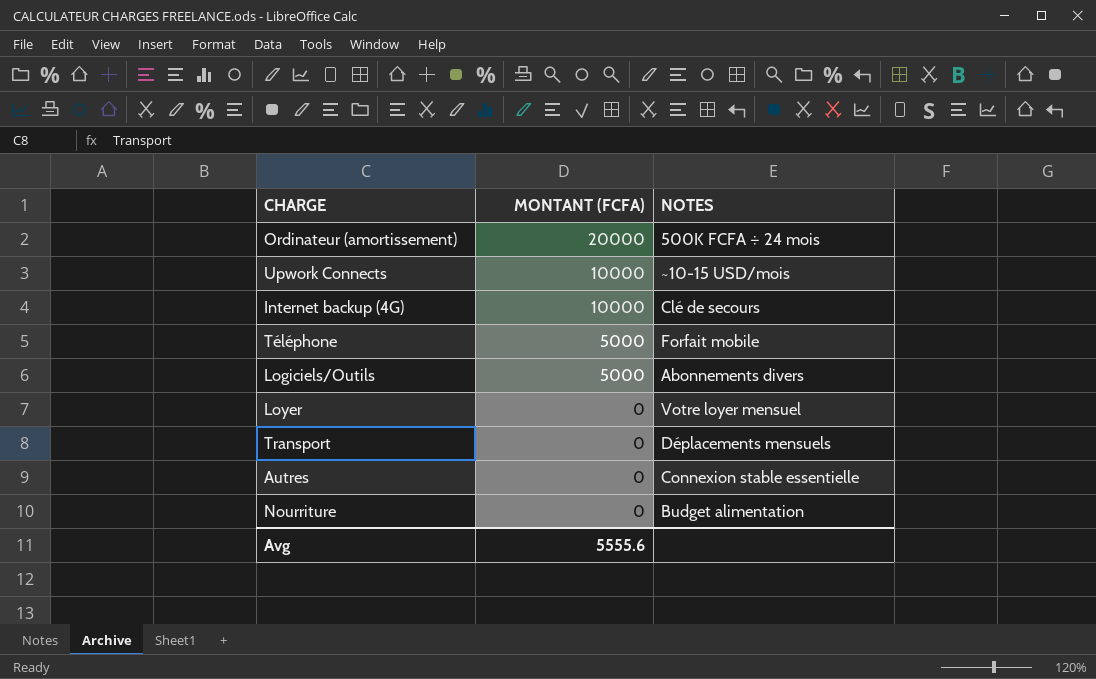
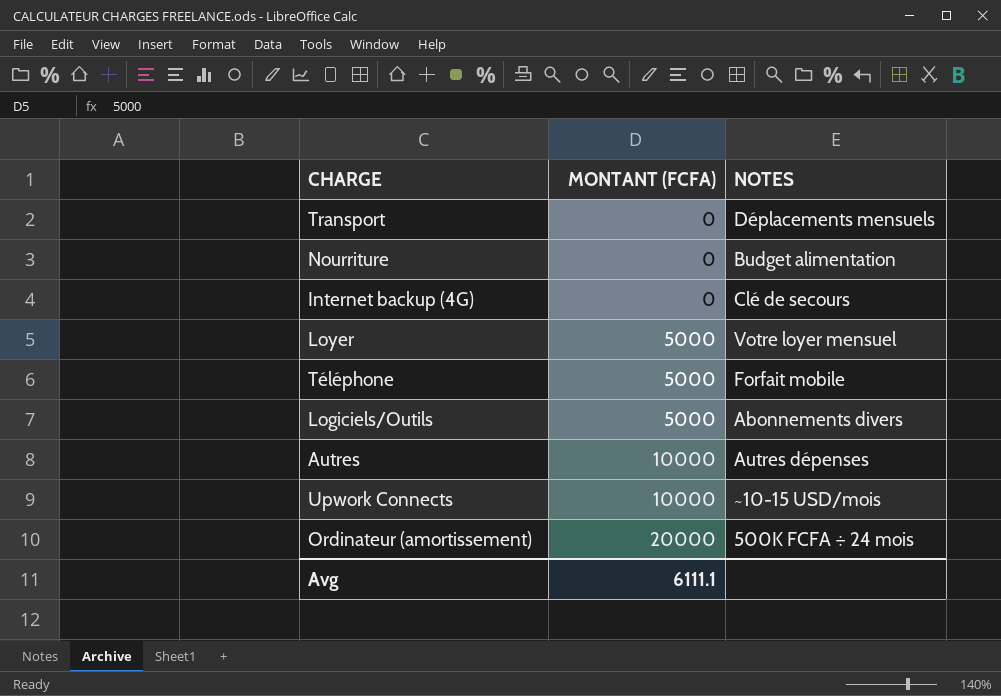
row order: MONTANT (FCFA) descending -> MONTANT (FCFA) ascending
Internet backup (4G) | MONTANT (FCFA): 10000 -> 0
Loyer | MONTANT (FCFA): 0 -> 5000
Autres | MONTANT (FCFA): 0 -> 10000
Autres | NOTES: Connexion stable essentielle -> Autres dépenses
Avg | MONTANT (FCFA): 5555.6 -> 6111.1

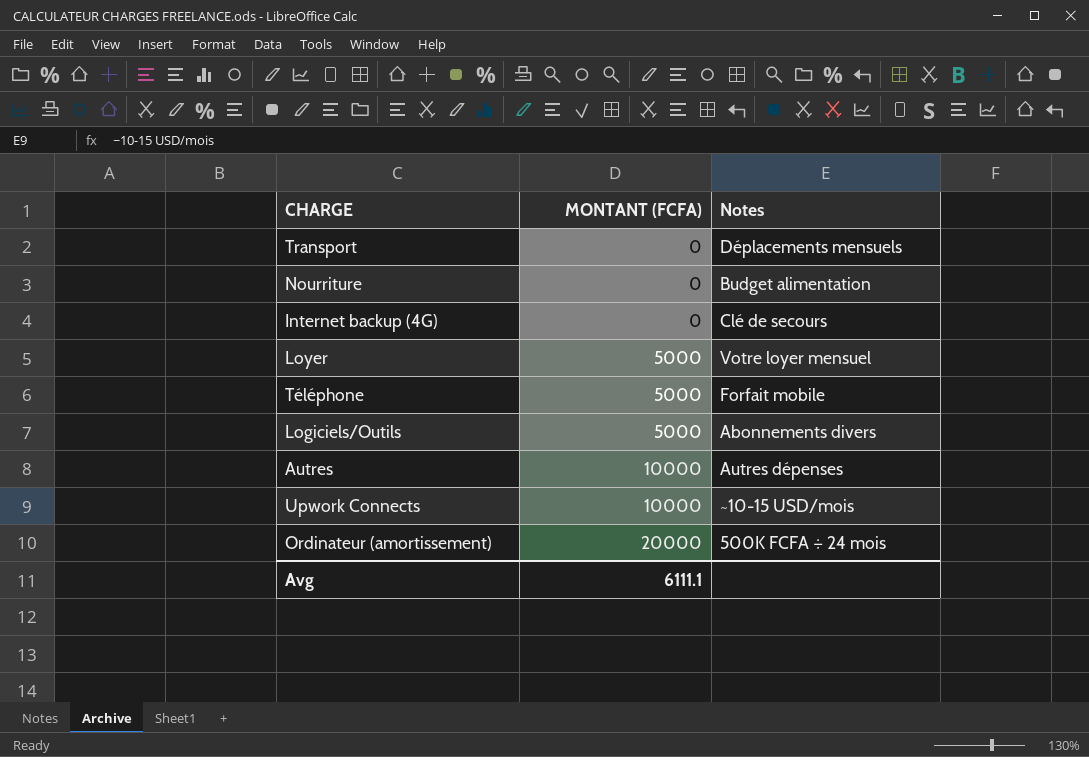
column name: NOTES -> Notes

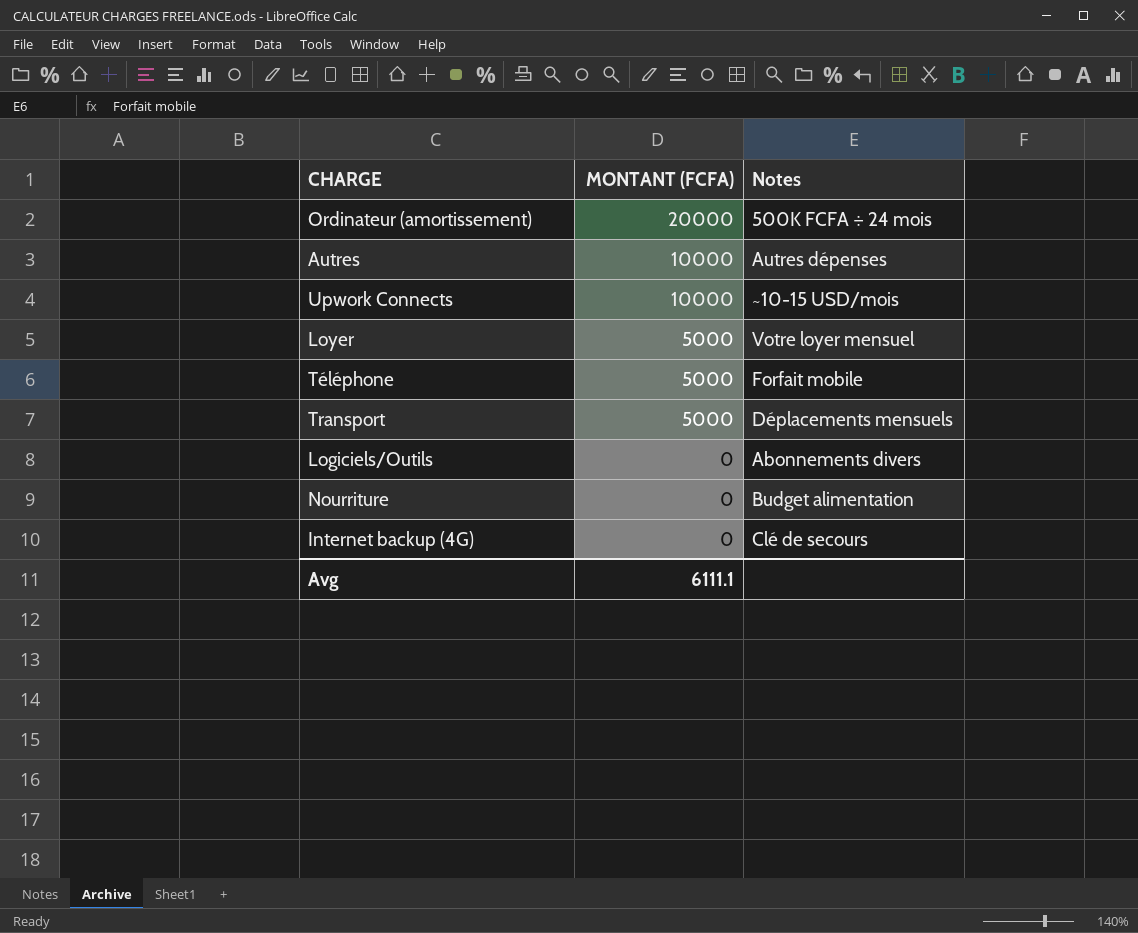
row order: MONTANT (FCFA) ascending -> MONTANT (FCFA) descending
Transport | MONTANT (FCFA): 0 -> 5000
Logiciels/Outils | MONTANT (FCFA): 5000 -> 0

